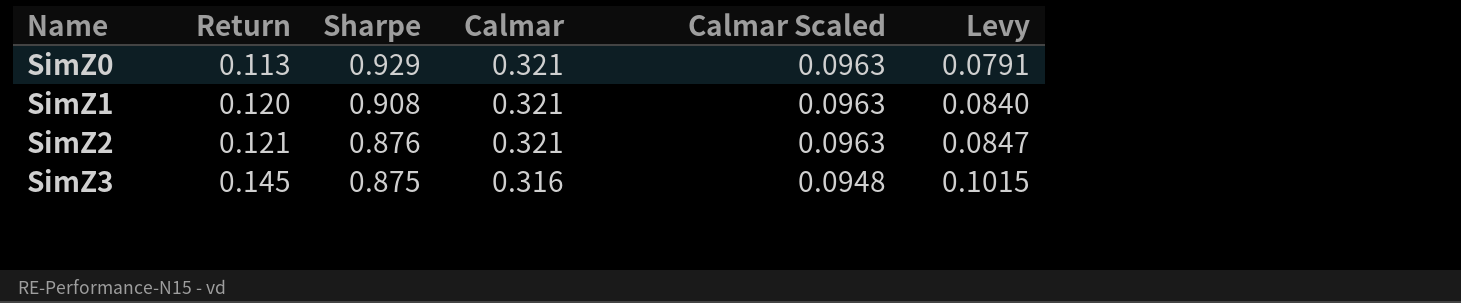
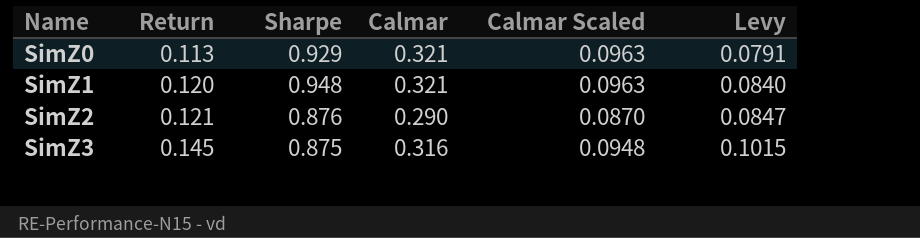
SimZ1 | Sharpe: 0.908 -> 0.948
SimZ2 | Calmar: 0.321 -> 0.290
SimZ2 | Calmar Scaled: 0.0963 -> 0.0870

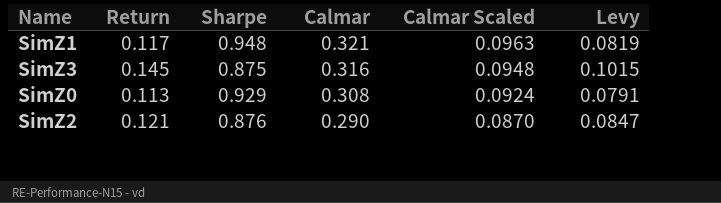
row order: Name ascending -> Calmar descending
SimZ1 | Return: 0.120 -> 0.117
SimZ1 | Levy: 0.0840 -> 0.0819
SimZ0 | Calmar: 0.321 -> 0.308
SimZ0 | Calmar Scaled: 0.0963 -> 0.0924

